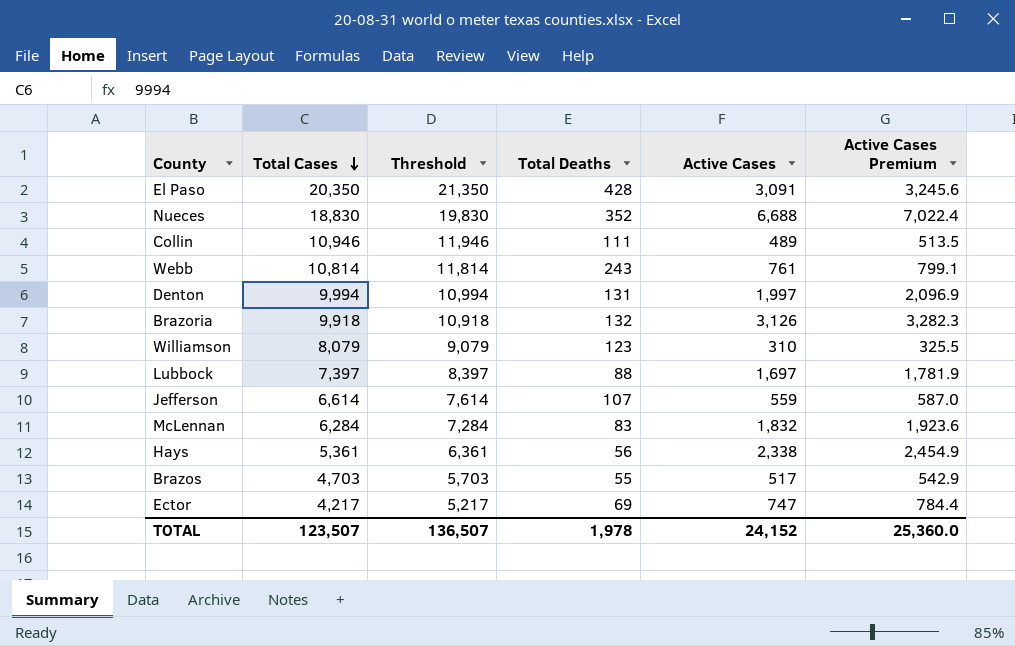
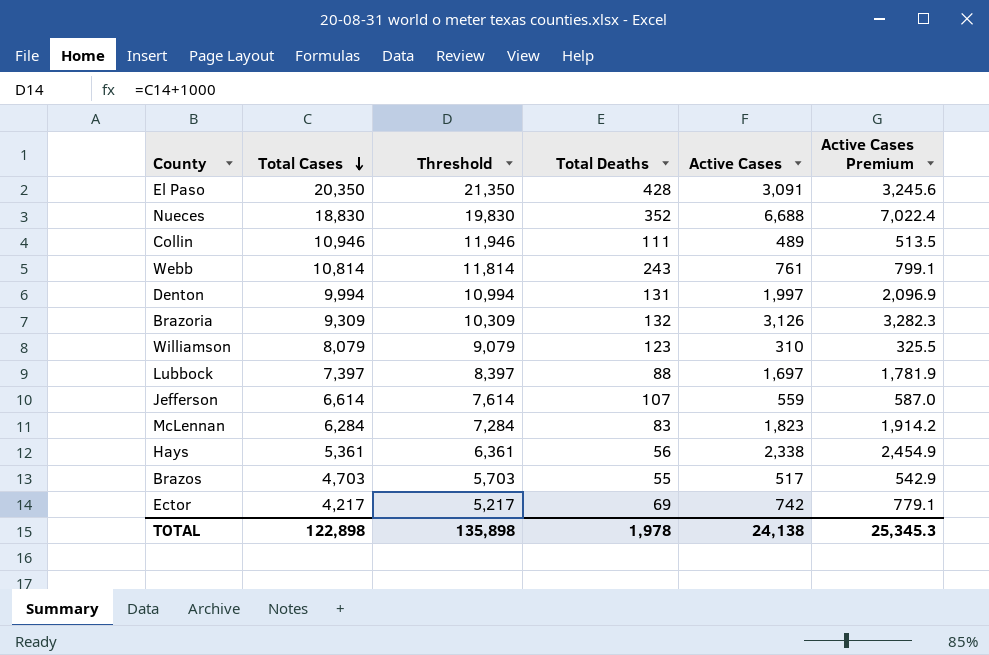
Brazoria | Total Cases: 9,918 -> 9,309
Brazoria | Threshold: 10,918 -> 10,309
McLennan | Active Cases: 1,832 -> 1,823
McLennan | Active Cases Premium: 1,923.6 -> 1,914.2
Ector | Active Cases: 747 -> 742
Ector | Active Cases Premium: 784.4 -> 779.1
TOTAL | Total Cases: 123,507 -> 122,898
TOTAL | Threshold: 136,507 -> 135,898
TOTAL | Active Cases: 24,152 -> 24,138
TOTAL | Active Cases Premium: 25,360.0 -> 25,345.3

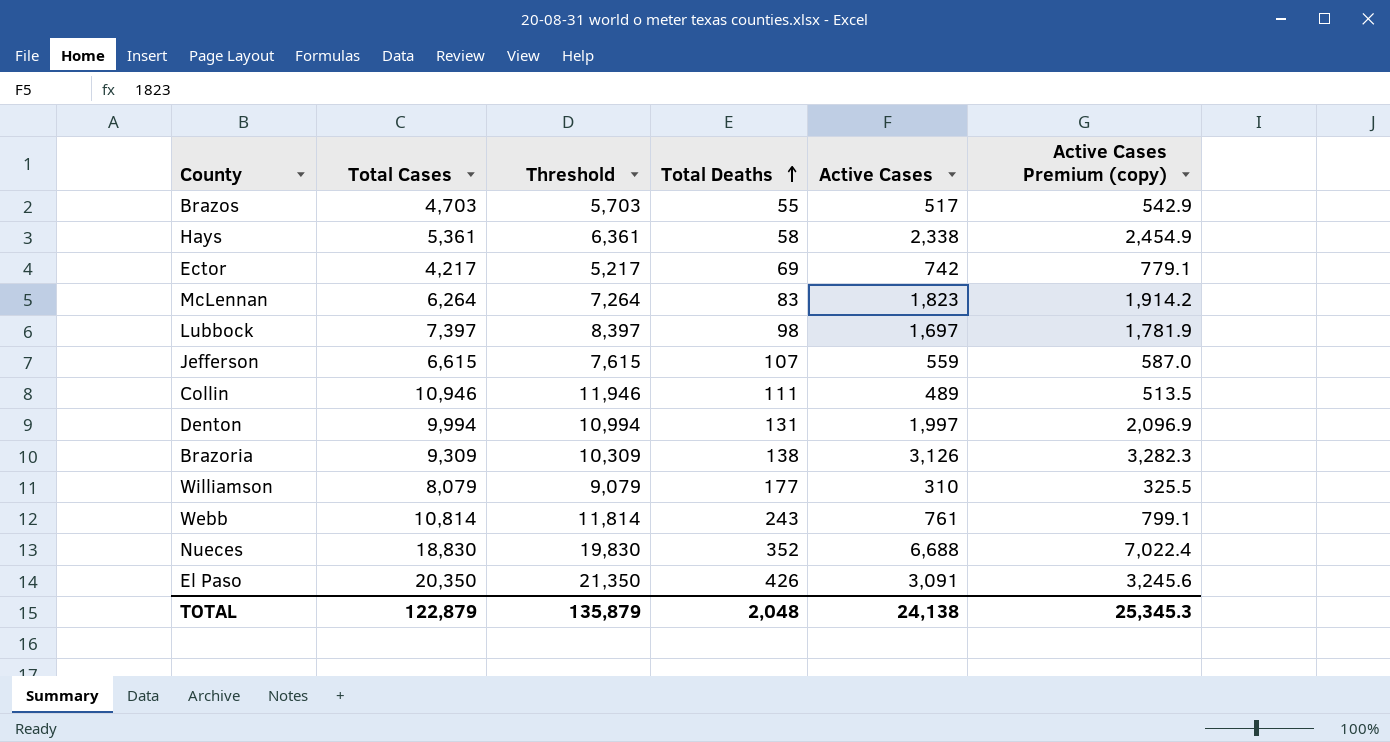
row order: Total Cases descending -> Total Deaths ascending
column name: Active Cases Premium -> Active Cases Premium (copy)
Hays | Total Deaths: 56 -> 58
McLennan | Total Cases: 6,284 -> 6,264
McLennan | Threshold: 7,284 -> 7,264
Lubbock | Total Deaths: 88 -> 98
Jefferson | Total Cases: 6,614 -> 6,615
Jefferson | Threshold: 7,614 -> 7,615
Brazoria | Total Deaths: 132 -> 138
Williamson | Total Deaths: 123 -> 177
El Paso | Total Deaths: 428 -> 426
TOTAL | Total Cases: 122,898 -> 122,879
TOTAL | Threshold: 135,898 -> 135,879
TOTAL | Total Deaths: 1,978 -> 2,048

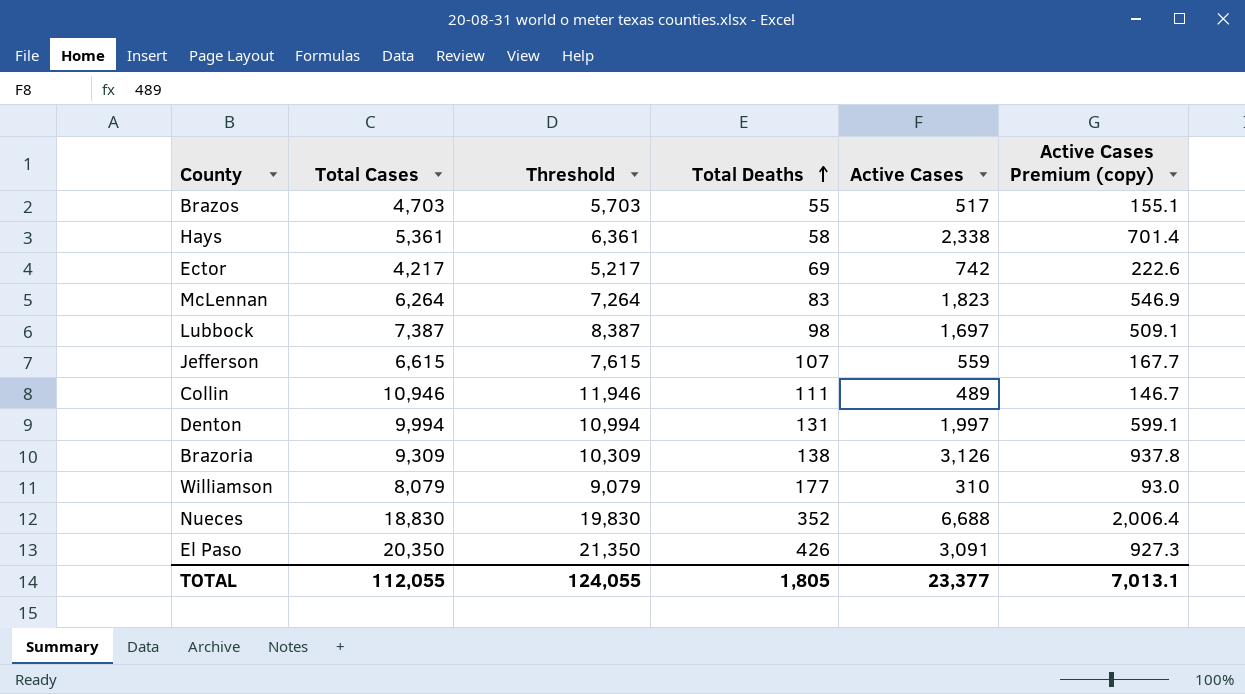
column Active Cases Premium (copy) | formula: [Active Cases] * 1.05 -> [Active Cases] * 0.3
row Webb: 10,814 | 11,814 | 243 | 761 | 799.1 -> none
Lubbock | Total Cases: 7,397 -> 7,387
Lubbock | Threshold: 8,397 -> 8,387
TOTAL | Total Cases: 122,879 -> 112,055
TOTAL | Threshold: 135,879 -> 124,055
TOTAL | Total Deaths: 2,048 -> 1,805
TOTAL | Active Cases: 24,138 -> 23,377
TOTAL | Active Cases Premium (copy): 25,345.3 -> 7,013.1

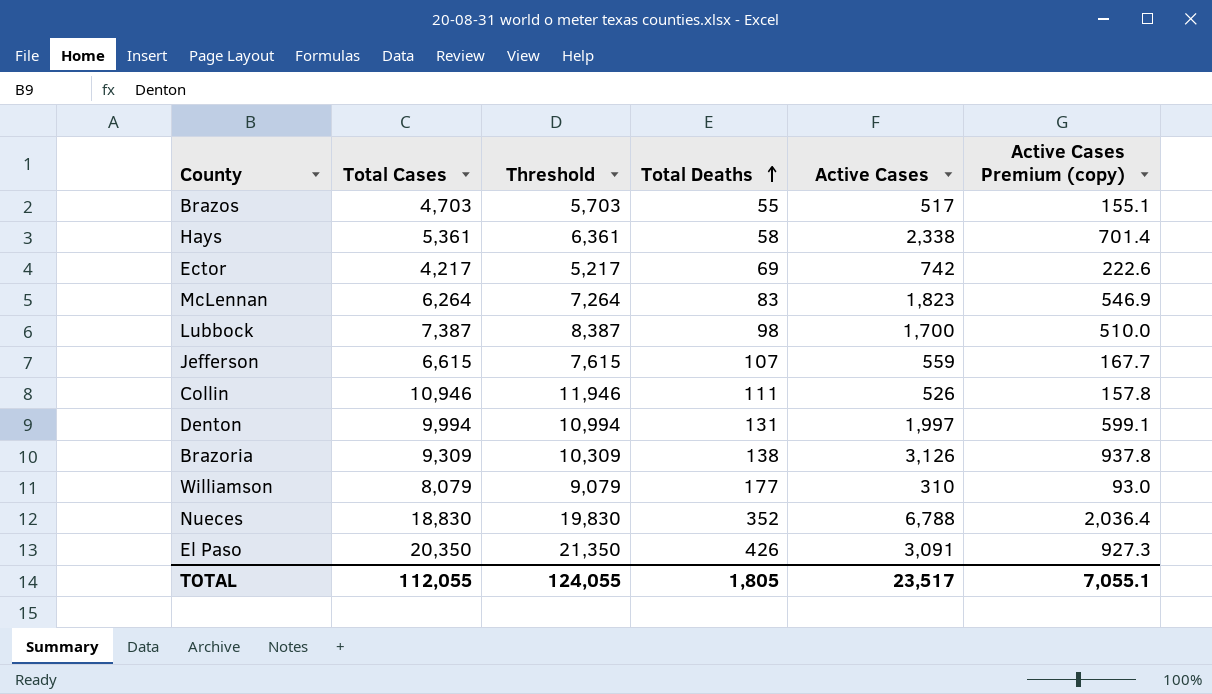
Lubbock | Active Cases: 1,697 -> 1,700
Lubbock | Active Cases Premium (copy): 509.1 -> 510.0
Collin | Active Cases: 489 -> 526
Collin | Active Cases Premium (copy): 146.7 -> 157.8
Nueces | Active Cases: 6,688 -> 6,788
Nueces | Active Cases Premium (copy): 2,006.4 -> 2,036.4
TOTAL | Active Cases: 23,377 -> 23,517
TOTAL | Active Cases Premium (copy): 7,013.1 -> 7,055.1

